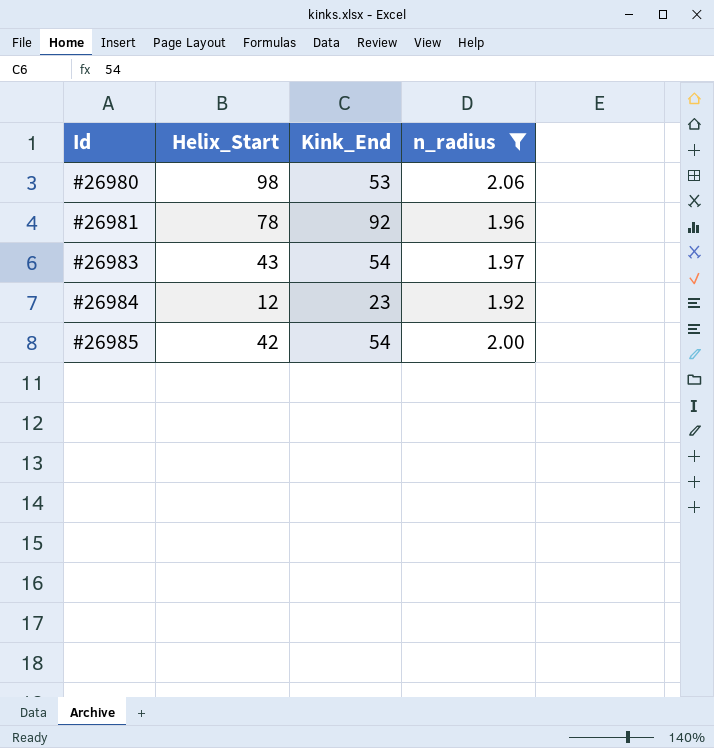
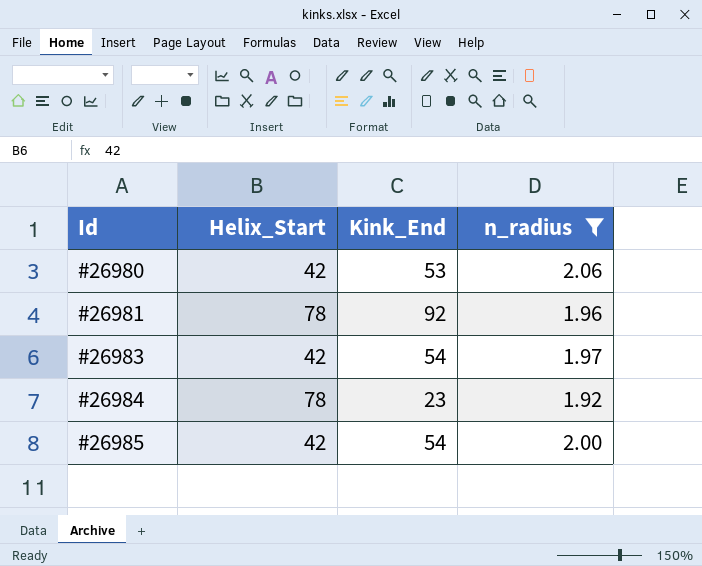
#26980 | Helix_Start: 98 -> 42
#26983 | Helix_Start: 43 -> 42
#26984 | Helix_Start: 12 -> 78

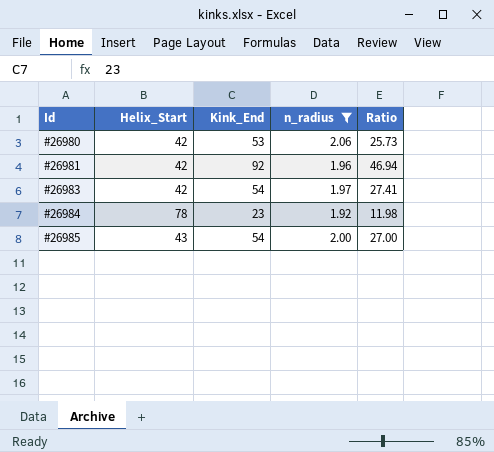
column Ratio | formula: none -> [Kink_End] / [n_radius]
#26981 | Helix_Start: 78 -> 42
#26985 | Helix_Start: 42 -> 43

